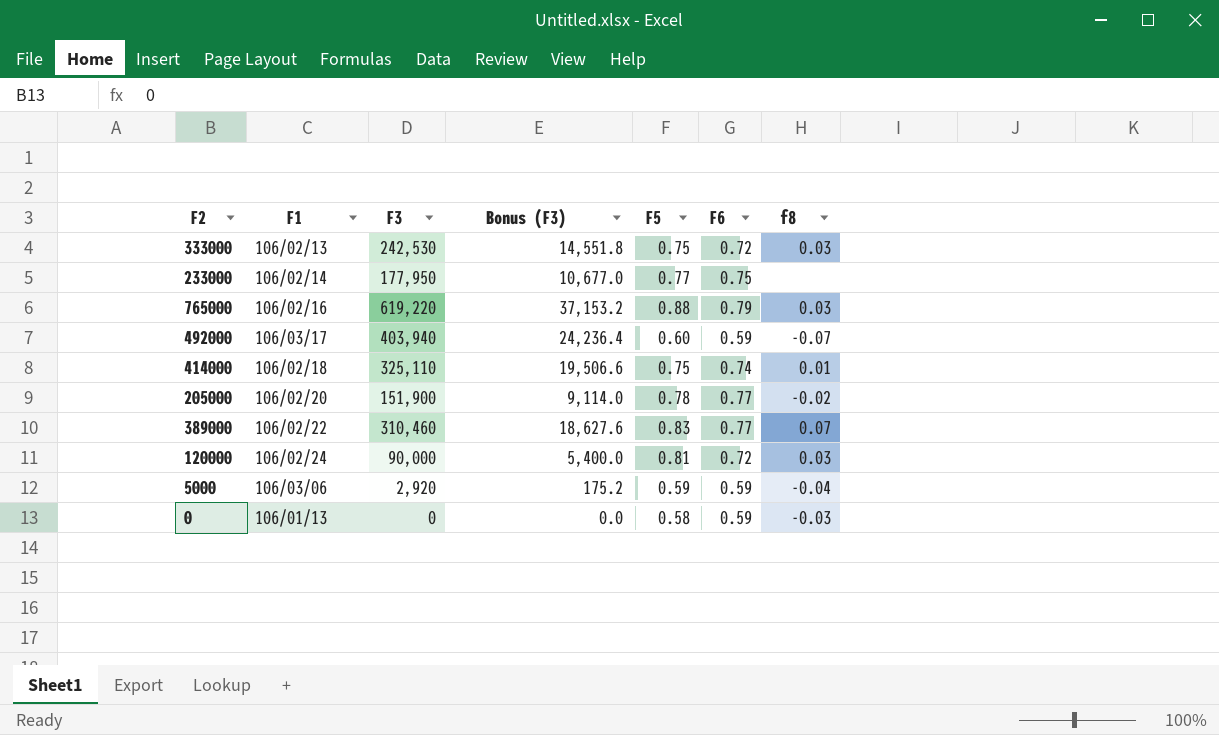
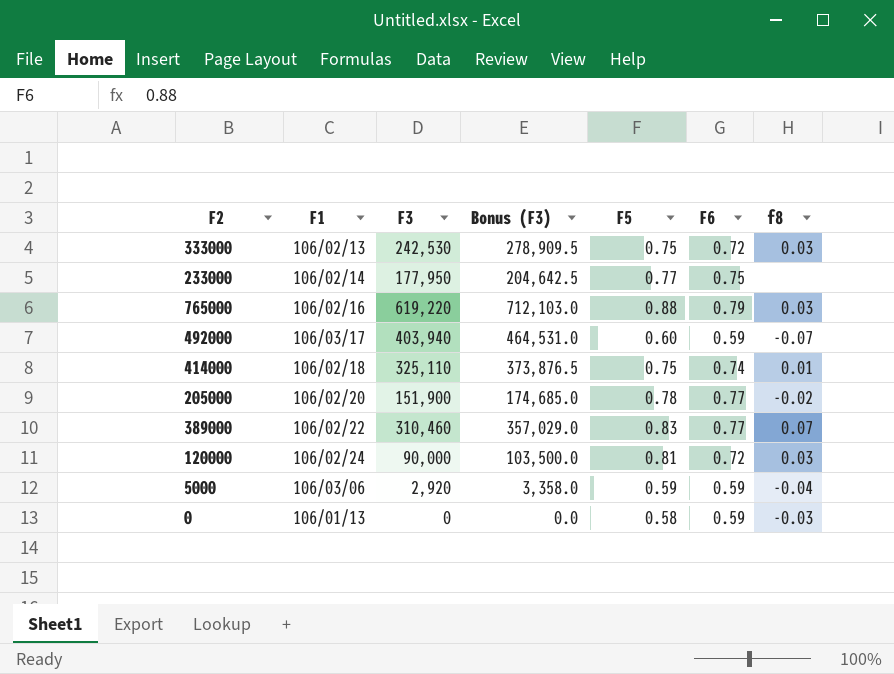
column Bonus (F3) | formula: [F3] * 0.06 -> [F3] * 1.15

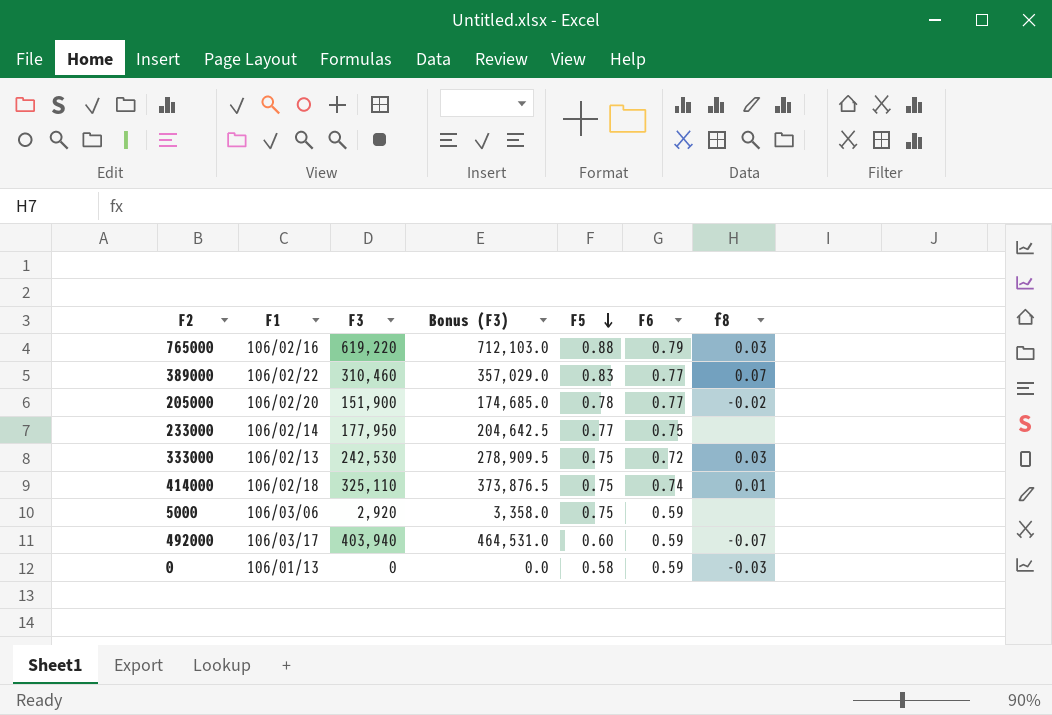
row order: none -> F5 descending
row 120000: 106/02/24 | 90,000 | 103,500.0 | 0.81 | 0.72 | 0.03 -> none
5000 | F5: 0.59 -> 0.75
5000 | f8: -0.04 -> none

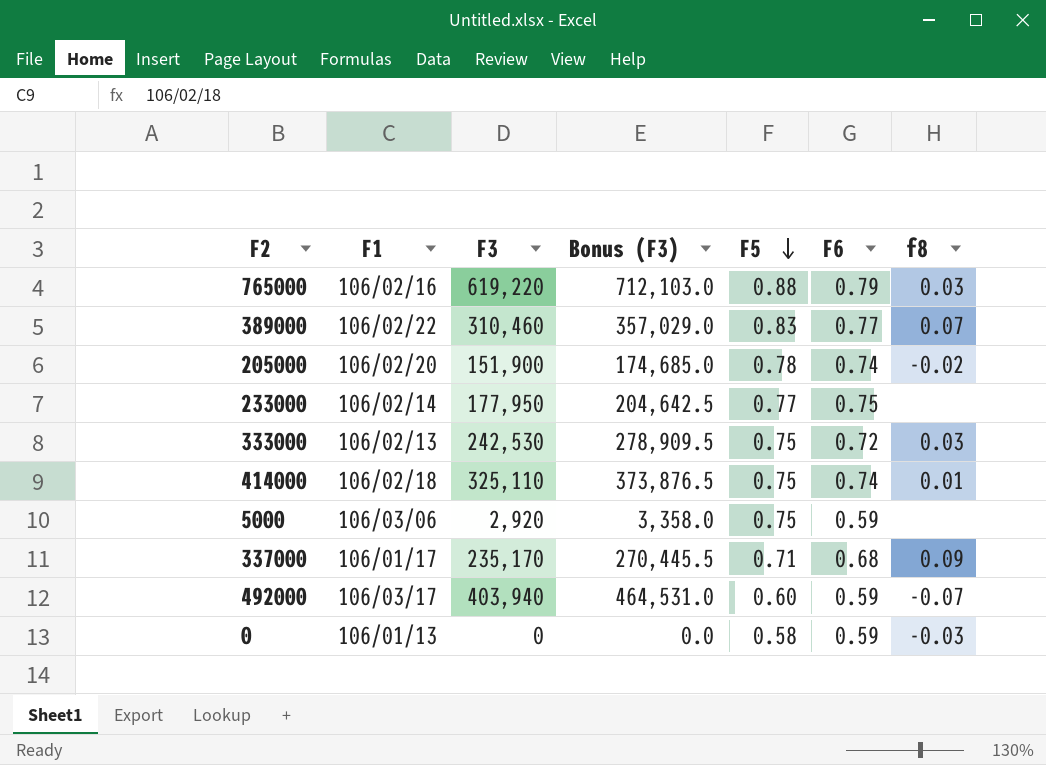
205000 | F6: 0.77 -> 0.74
row 337000: none -> 106/01/17 | 235,170 | 270,445.5 | 0.71 | 0.68 | 0.09

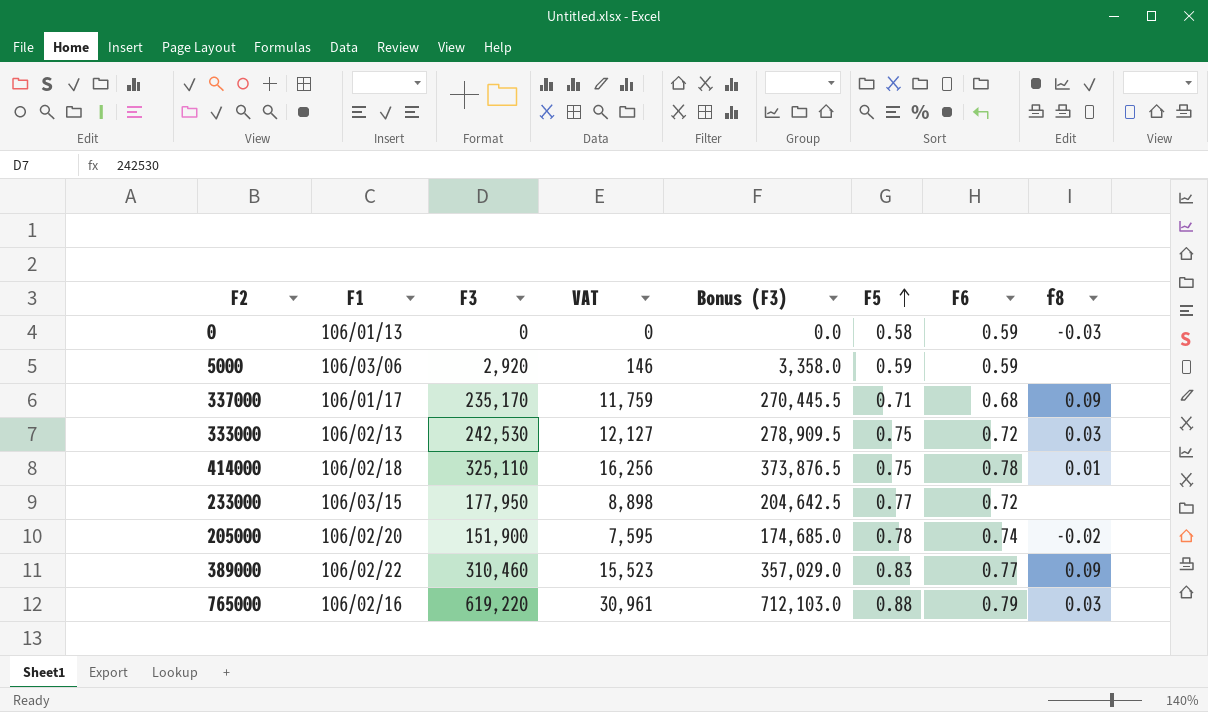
row order: F5 descending -> F5 ascending
column VAT | formula: none -> [F3] * 0.05
row 492000: 106/03/17 | 403,940 | 464,531.0 | 0.60 | 0.59 | -0.07 -> none
5000 | F5: 0.75 -> 0.59
414000 | F6: 0.74 -> 0.78
233000 | F1: 106/02/14 -> 106/03/15
233000 | F6: 0.75 -> 0.72
389000 | f8: 0.07 -> 0.09

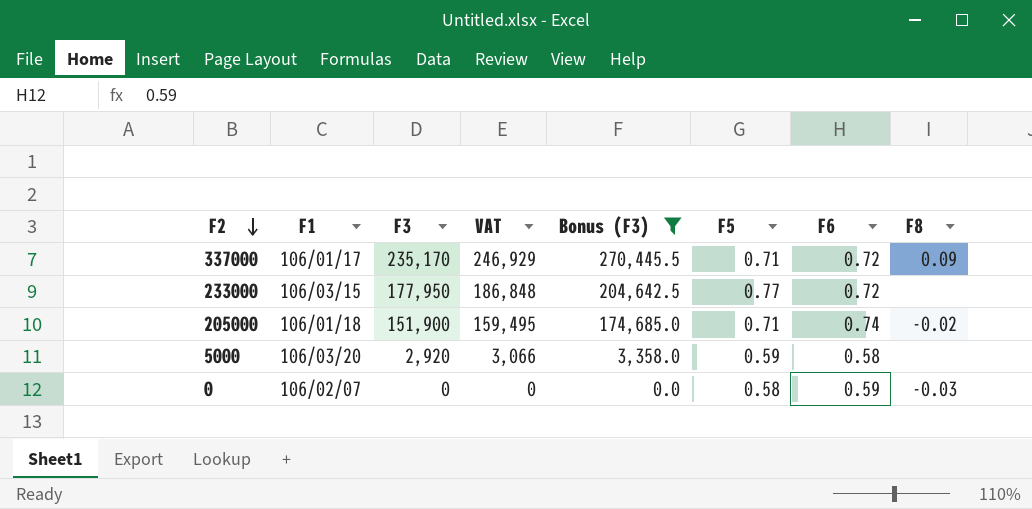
filter: none -> Bonus (F3) <= 270,445.5
row order: F5 ascending -> F2 descending
column VAT | formula: [F3] * 0.05 -> [F3] * 1.05
column name: f8 -> F8
337000 | F6: 0.68 -> 0.72
205000 | F1: 106/02/20 -> 106/01/18
205000 | F5: 0.78 -> 0.71
5000 | F1: 106/03/06 -> 106/03/20
5000 | F6: 0.59 -> 0.58
0 | F1: 106/01/13 -> 106/02/07

